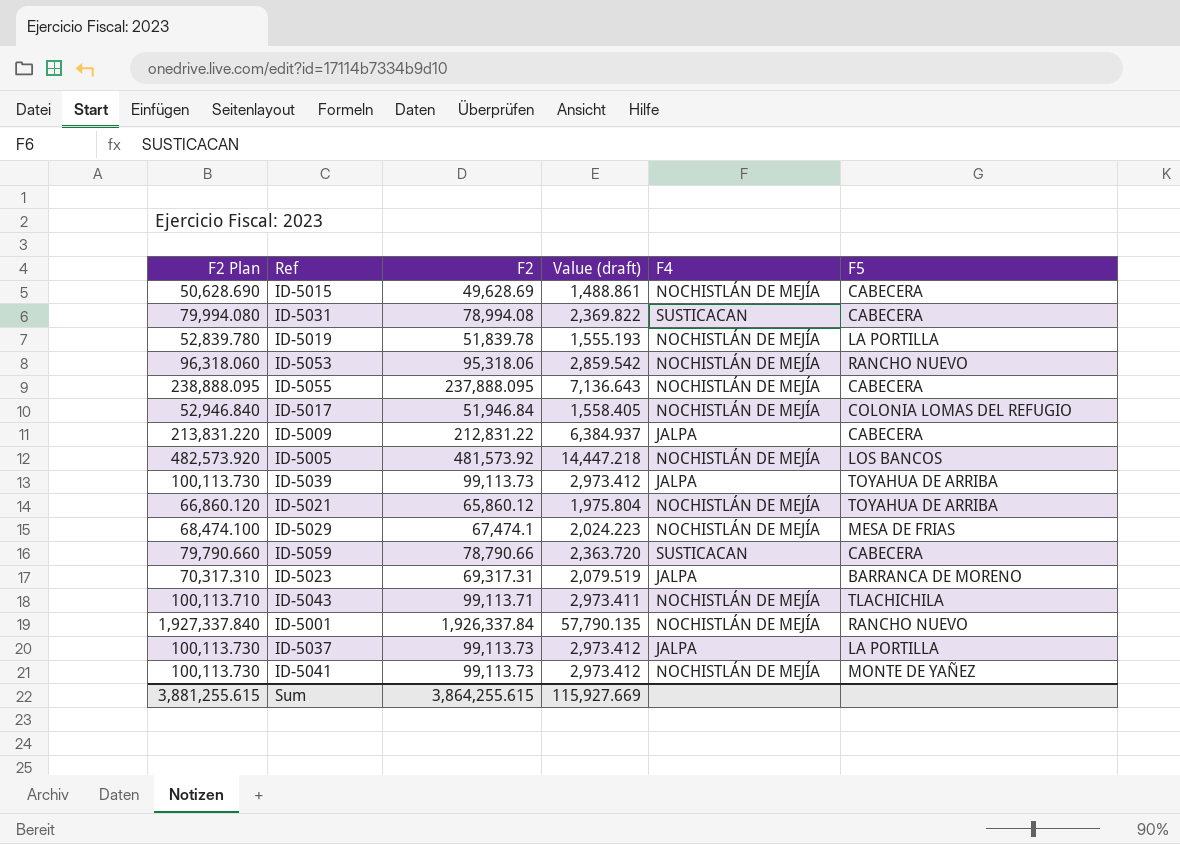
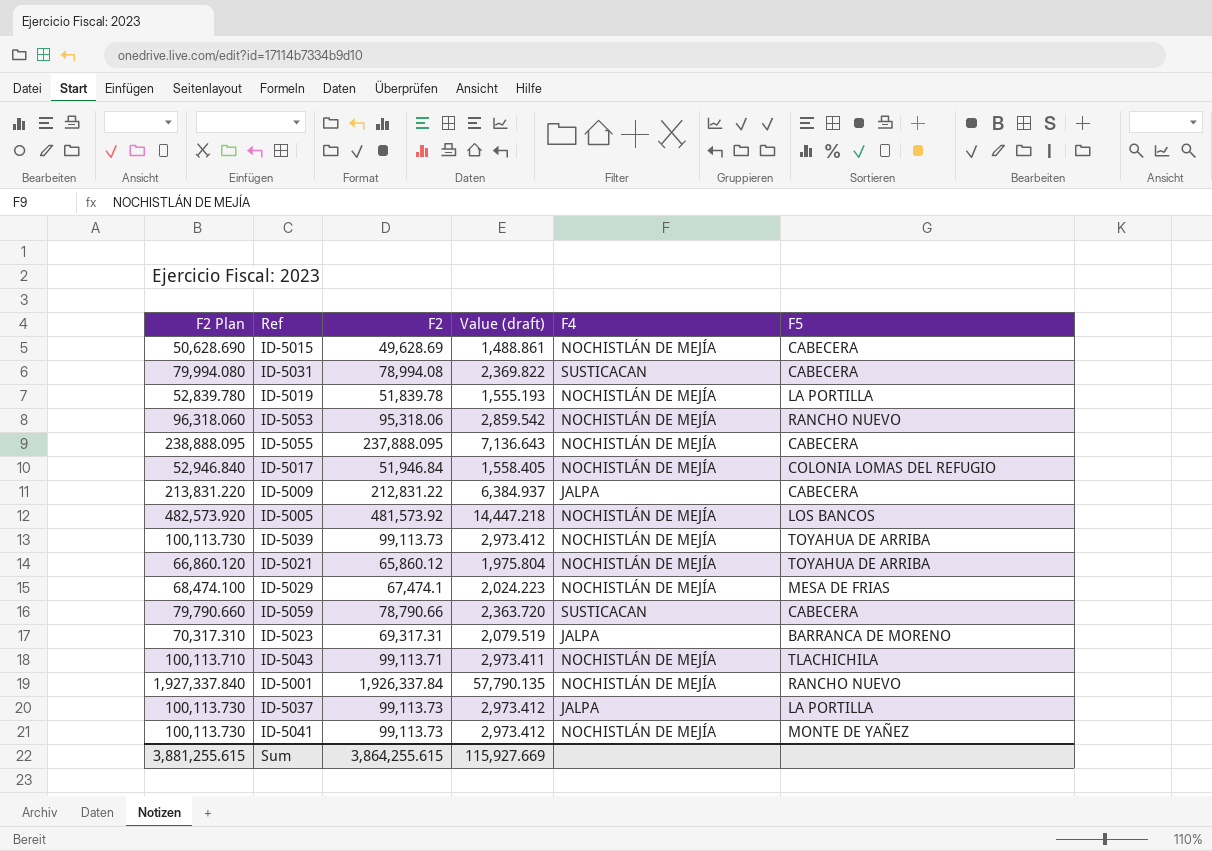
ID-5039 | F4: JALPA -> NOCHISTLÁN DE MEJÍA

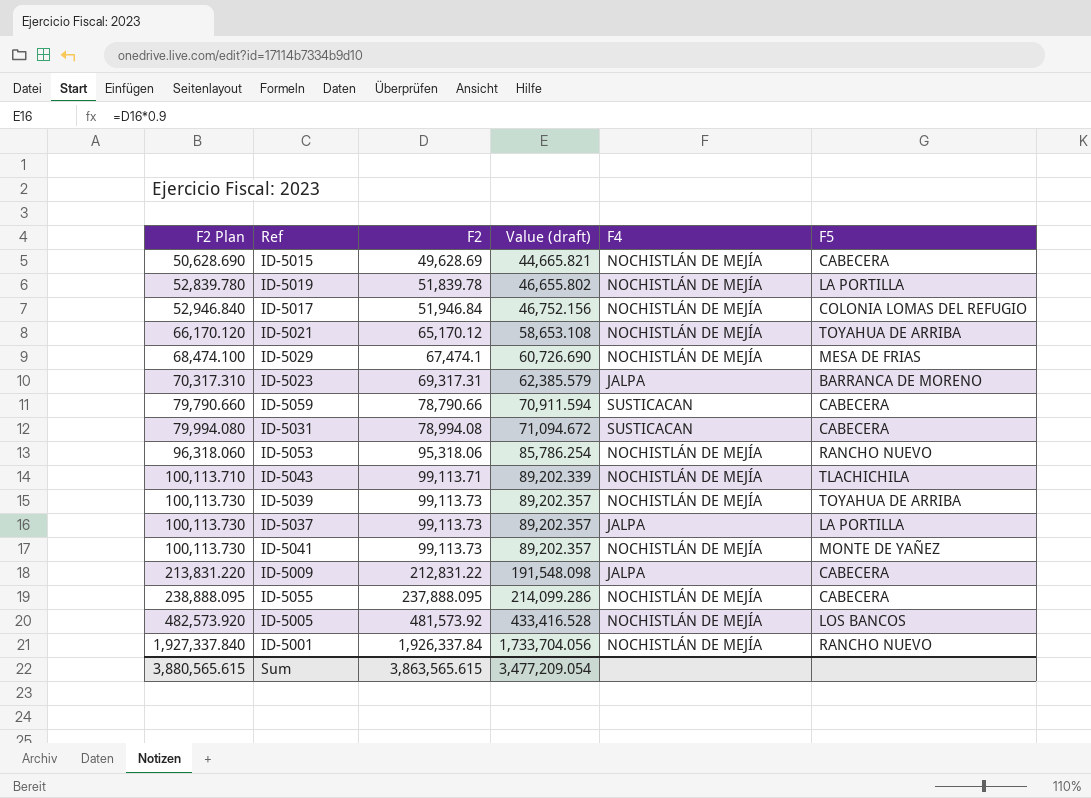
row order: none -> F2 Plan ascending
column Value (draft) | formula: [F2] * 0.03 -> [F2] * 0.9
ID-5021 | F2 Plan: 66,860.120 -> 66,170.120
ID-5021 | F2: 65,860.12 -> 65,170.12
Sum | F2 Plan: 3,881,255.615 -> 3,880,565.615
Sum | F2: 3,864,255.615 -> 3,863,565.615
Sum | Value (draft): 115,927.669 -> 3,477,209.054

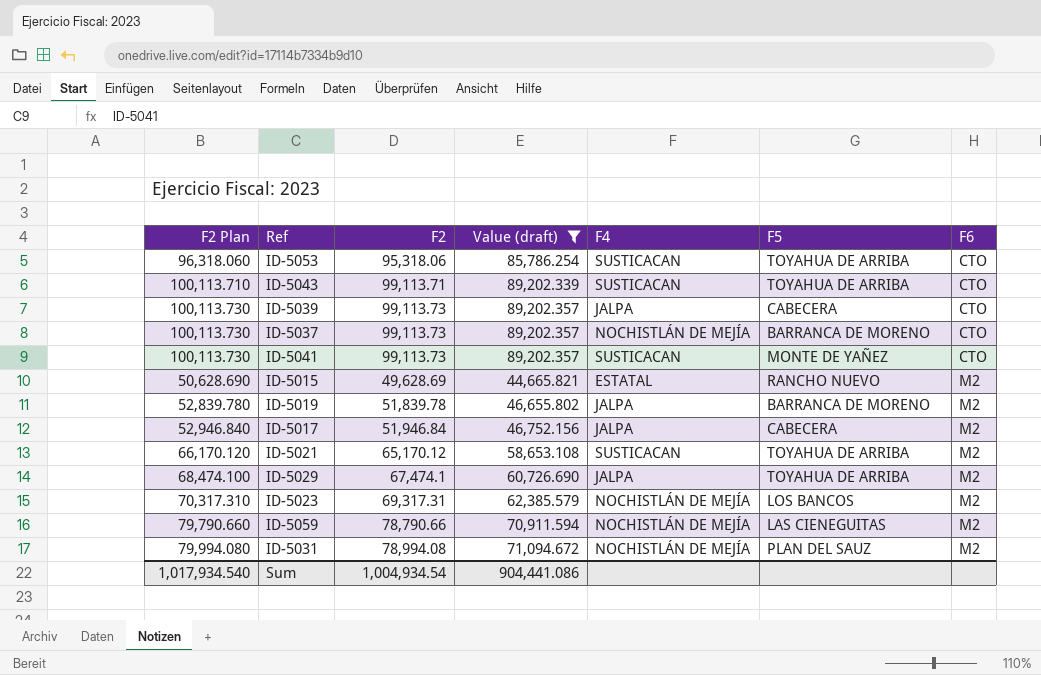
filter: none -> Value (draft) <= 89,202.357
row order: F2 Plan ascending -> F6 ascending
column F6 | position: none -> 7
ID-5053 | F4: NOCHISTLÁN DE MEJÍA -> SUSTICACAN
ID-5053 | F5: RANCHO NUEVO -> TOYAHUA DE ARRIBA
ID-5043 | F4: NOCHISTLÁN DE MEJÍA -> SUSTICACAN
ID-5043 | F5: TLACHICHILA -> TOYAHUA DE ARRIBA
ID-5039 | F4: NOCHISTLÁN DE MEJÍA -> JALPA
ID-5039 | F5: TOYAHUA DE ARRIBA -> CABECERA
ID-5037 | F4: JALPA -> NOCHISTLÁN DE MEJÍA
ID-5037 | F5: LA PORTILLA -> BARRANCA DE MORENO
ID-5041 | F4: NOCHISTLÁN DE MEJÍA -> SUSTICACAN
ID-5015 | F4: NOCHISTLÁN DE MEJÍA -> ESTATAL
ID-5015 | F5: CABECERA -> RANCHO NUEVO
ID-5019 | F4: NOCHISTLÁN DE MEJÍA -> JALPA
ID-5019 | F5: LA PORTILLA -> BARRANCA DE MORENO
ID-5017 | F4: NOCHISTLÁN DE MEJÍA -> JALPA
ID-5017 | F5: COLONIA LOMAS DEL REFUGIO -> CABECERA
ID-5021 | F4: NOCHISTLÁN DE MEJÍA -> SUSTICACAN
ID-5029 | F4: NOCHISTLÁN DE MEJÍA -> JALPA
ID-5029 | F5: MESA DE FRIAS -> TOYAHUA DE ARRIBA
ID-5023 | F4: JALPA -> NOCHISTLÁN DE MEJÍA
ID-5023 | F5: BARRANCA DE MORENO -> LOS BANCOS
ID-5059 | F4: SUSTICACAN -> NOCHISTLÁN DE MEJÍA
ID-5059 | F5: CABECERA -> LAS CIENEGUITAS
ID-5031 | F4: SUSTICACAN -> NOCHISTLÁN DE MEJÍA
ID-5031 | F5: CABECERA -> PLAN DEL SAUZ
Sum | F2 Plan: 3,880,565.615 -> 1,017,934.540
Sum | F2: 3,863,565.615 -> 1,004,934.54
Sum | Value (draft): 3,477,209.054 -> 904,441.086

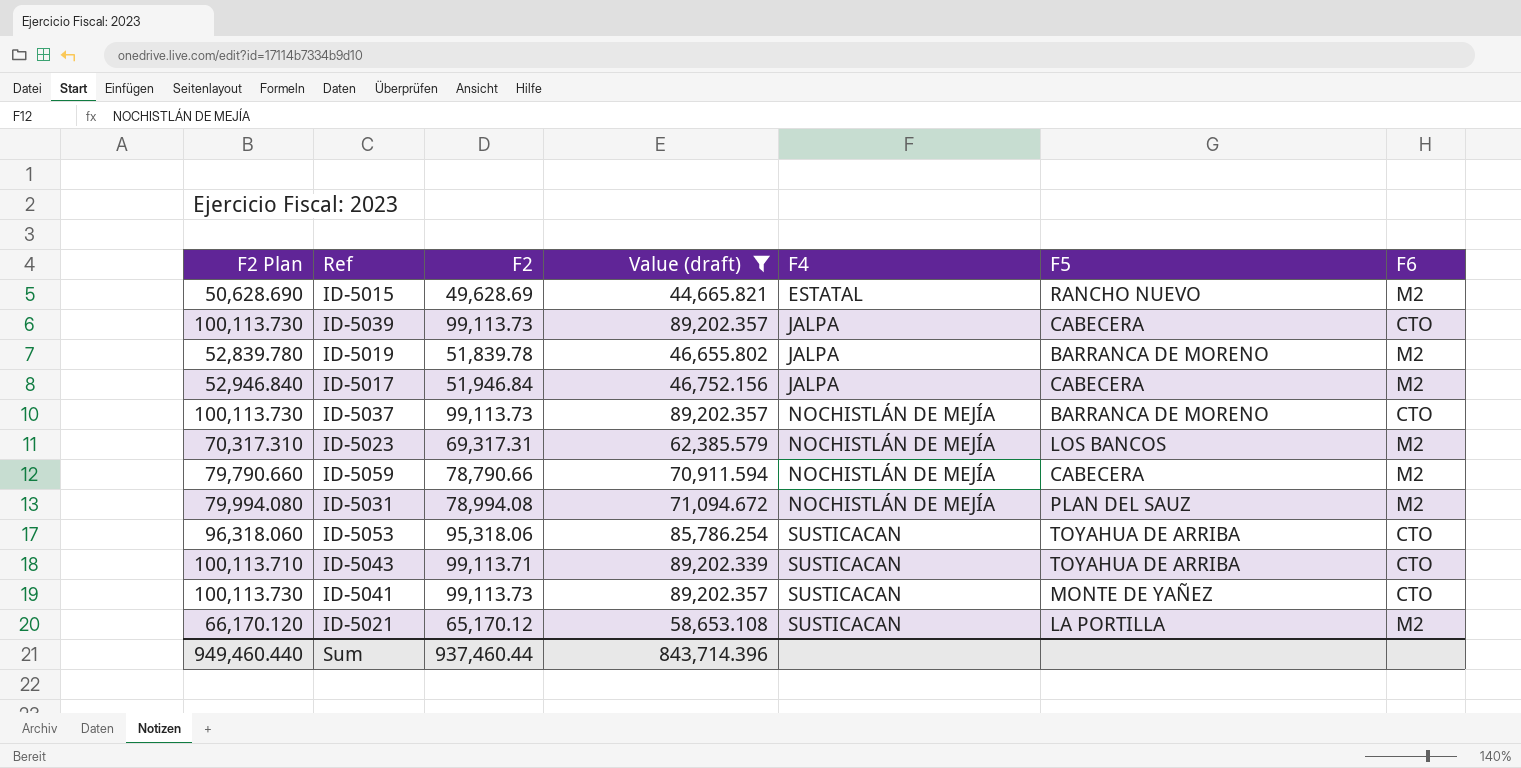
row order: F6 ascending -> F4 ascending
row ID-5029: 68,474.100 | 67,474.1 | 60,726.690 | JALPA | TOYAHUA DE ARRIBA | M2 -> none
ID-5059 | F5: LAS CIENEGUITAS -> CABECERA
ID-5021 | F5: TOYAHUA DE ARRIBA -> LA PORTILLA
Sum | F2 Plan: 1,017,934.540 -> 949,460.440
Sum | F2: 1,004,934.54 -> 937,460.44
Sum | Value (draft): 904,441.086 -> 843,714.396

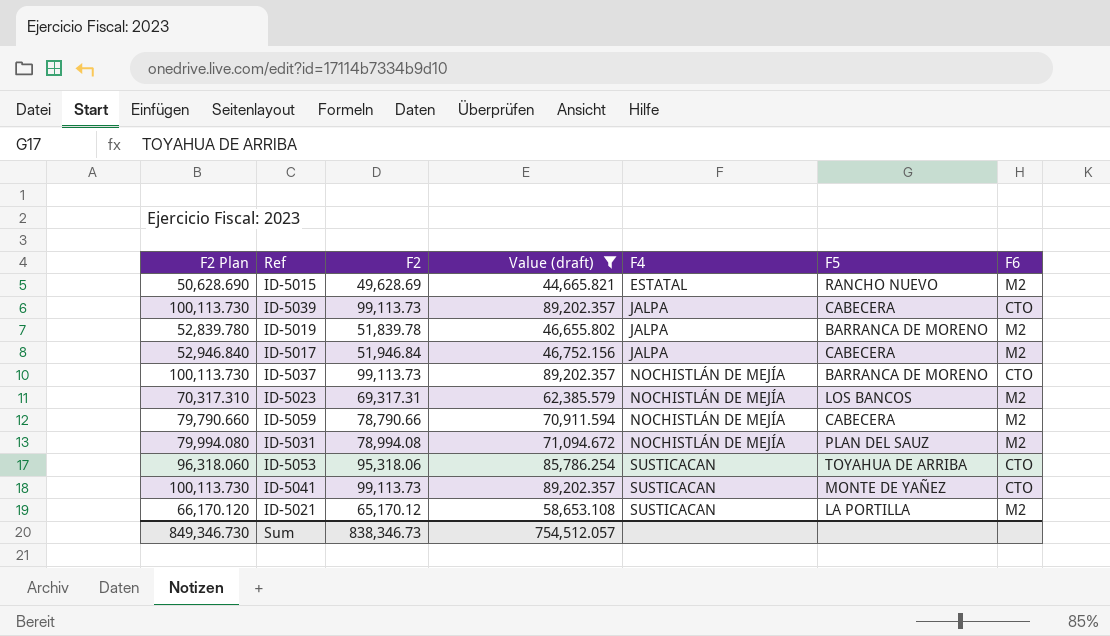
row ID-5043: 100,113.710 | 99,113.71 | 89,202.339 | SUSTICACAN | TOYAHUA DE ARRIBA | CTO -> none
Sum | F2 Plan: 949,460.440 -> 849,346.730
Sum | F2: 937,460.44 -> 838,346.73
Sum | Value (draft): 843,714.396 -> 754,512.057

